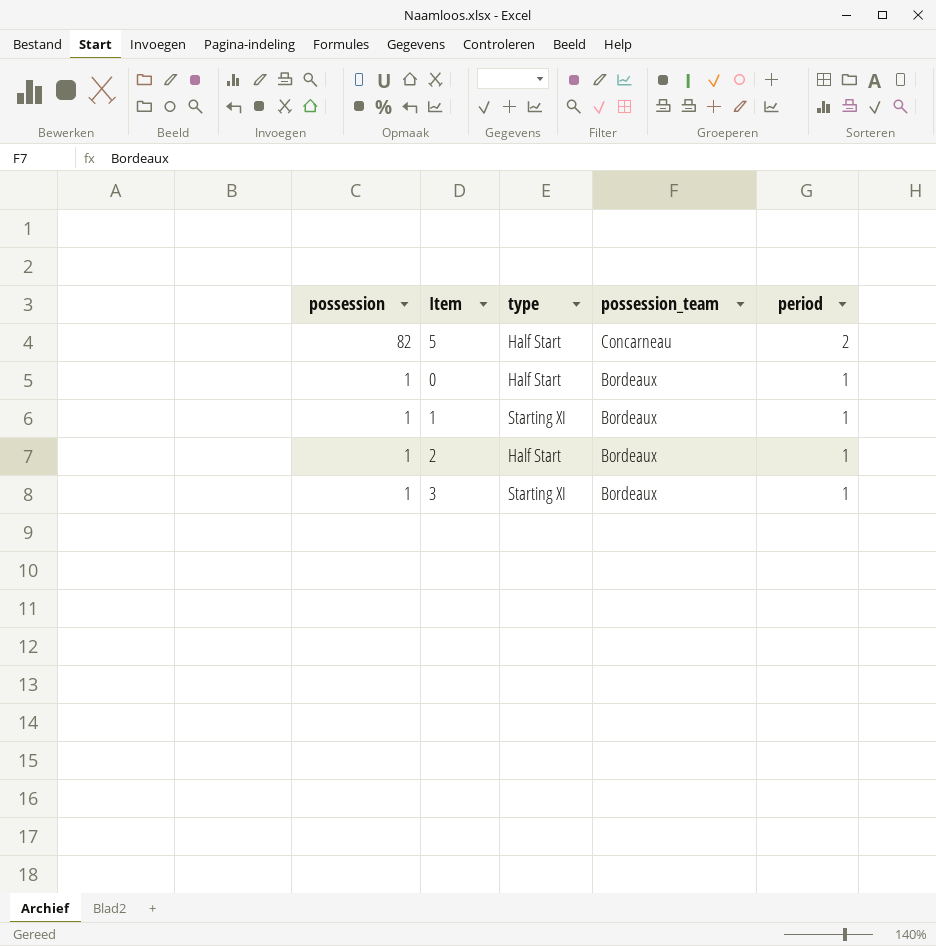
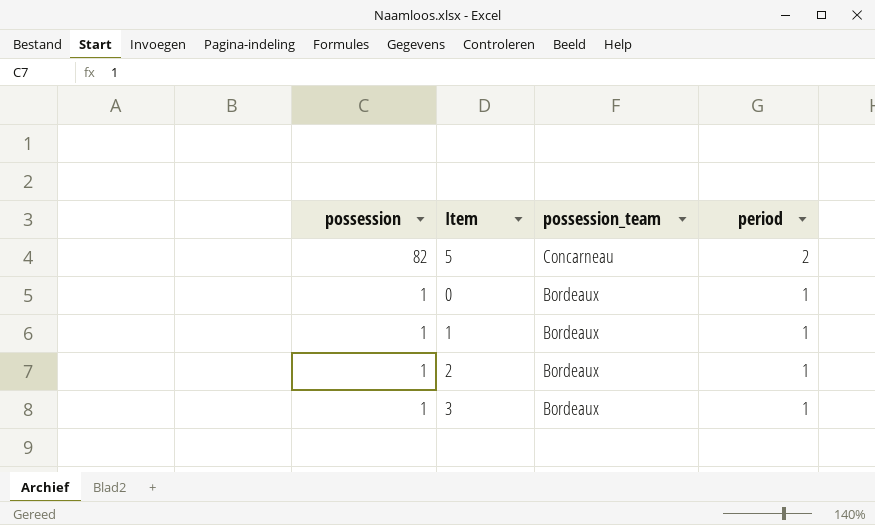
column type | position: 3 -> none

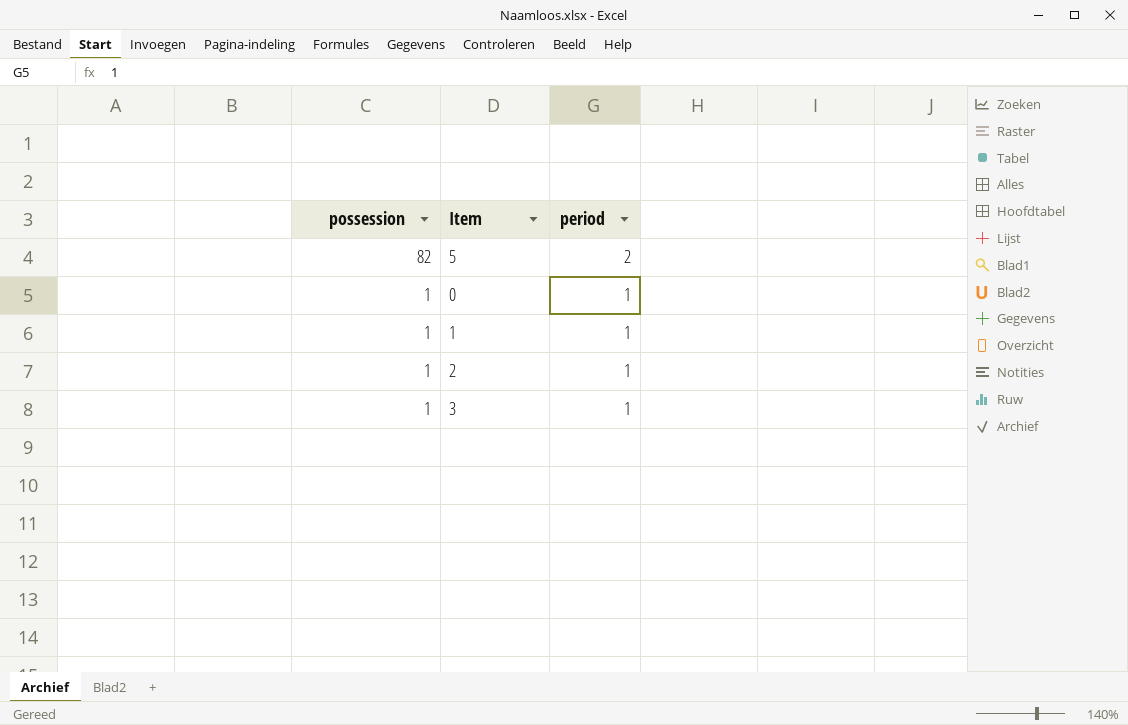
column possession_team | position: 3 -> none

